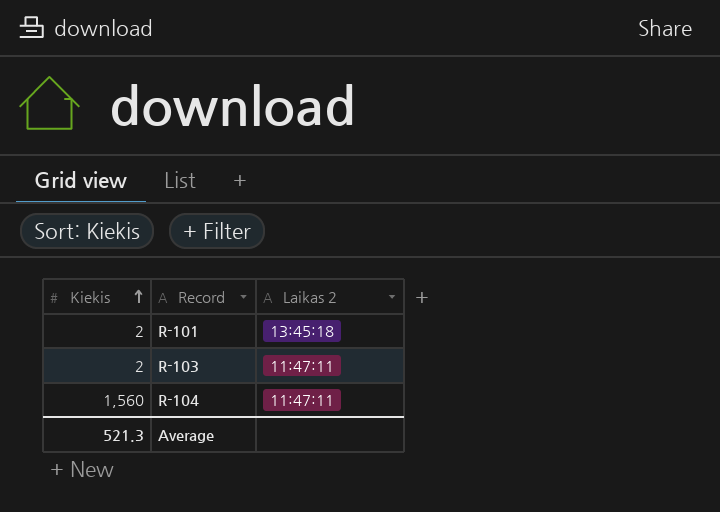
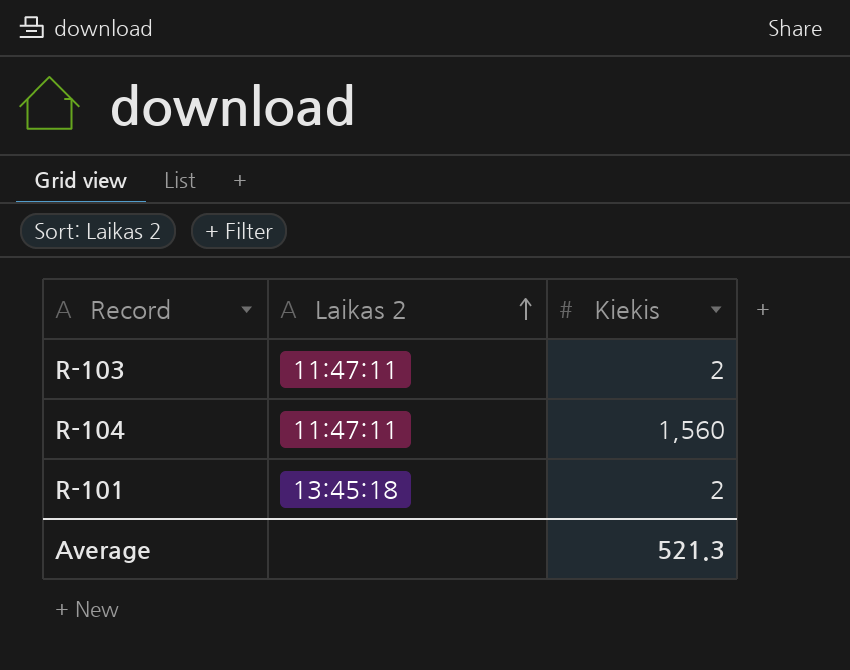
row order: Kiekis ascending -> Laikas 2 ascending
column Kiekis | position: 1 -> 3

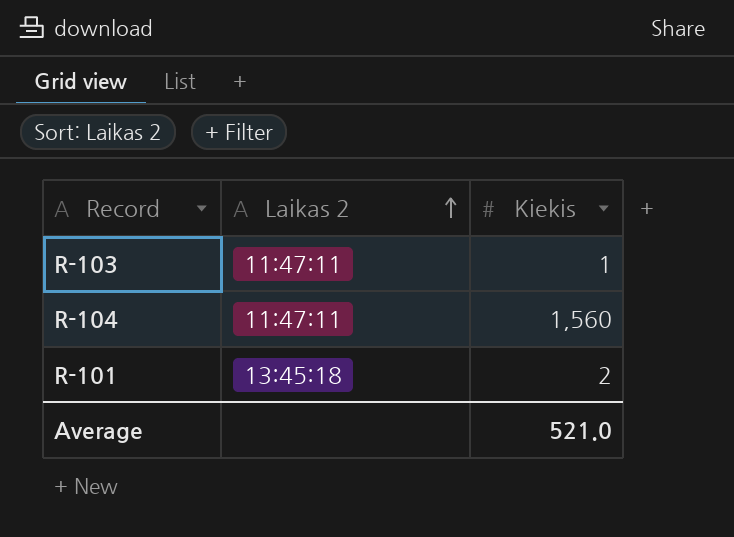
R-103 | Kiekis: 2 -> 1
Average | Kiekis: 521.3 -> 521.0

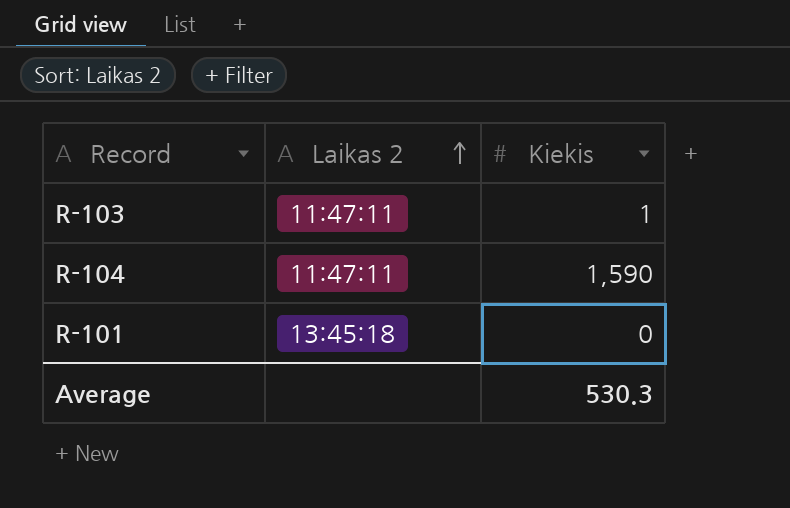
R-104 | Kiekis: 1,560 -> 1,590
R-101 | Kiekis: 2 -> 0
Average | Kiekis: 521.0 -> 530.3

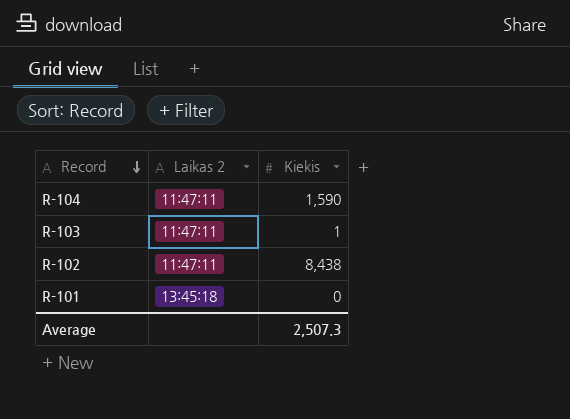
row order: Laikas 2 ascending -> Record descending
row R-102: none -> 11:47:11 | 8,438
Average | Kiekis: 530.3 -> 2,507.3

